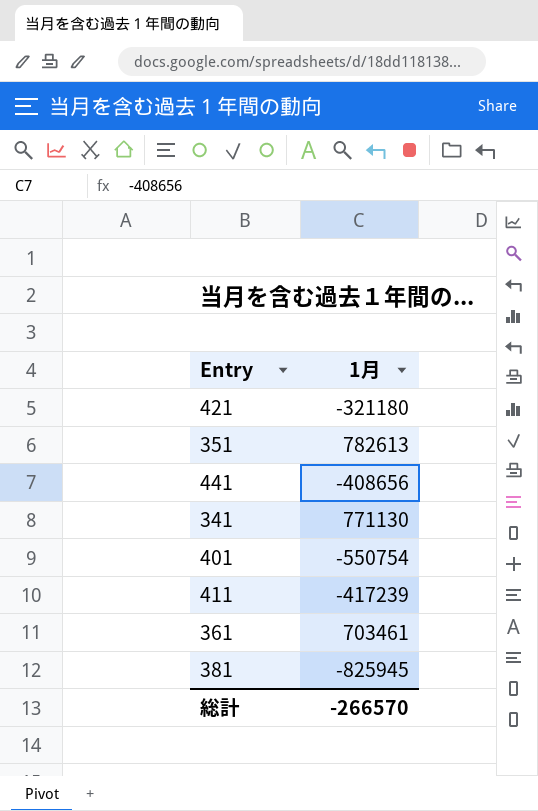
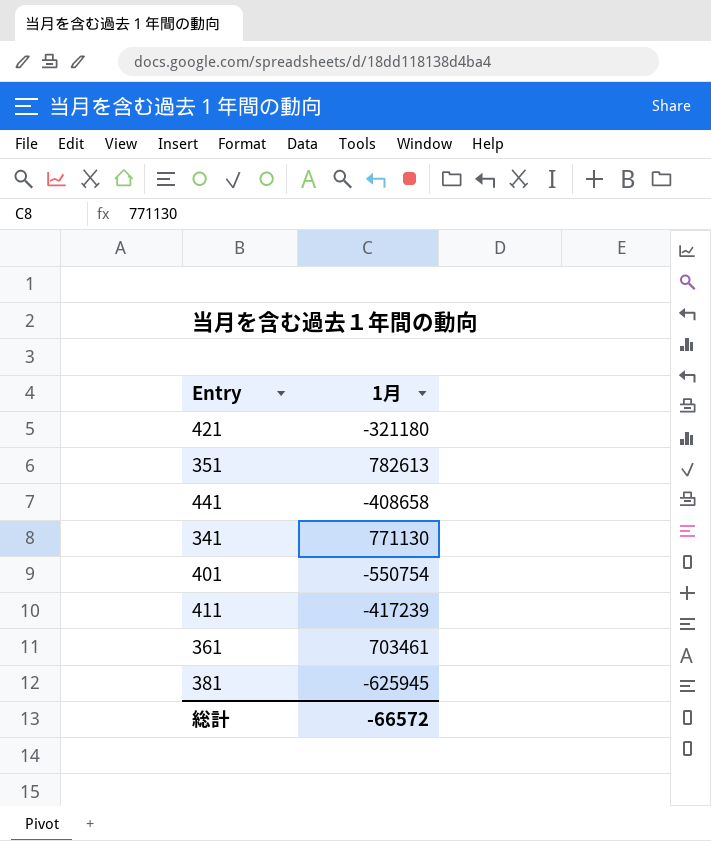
441 | 1月: -408656 -> -408658
381 | 1月: -825945 -> -625945
総計 | 1月: -266570 -> -66572

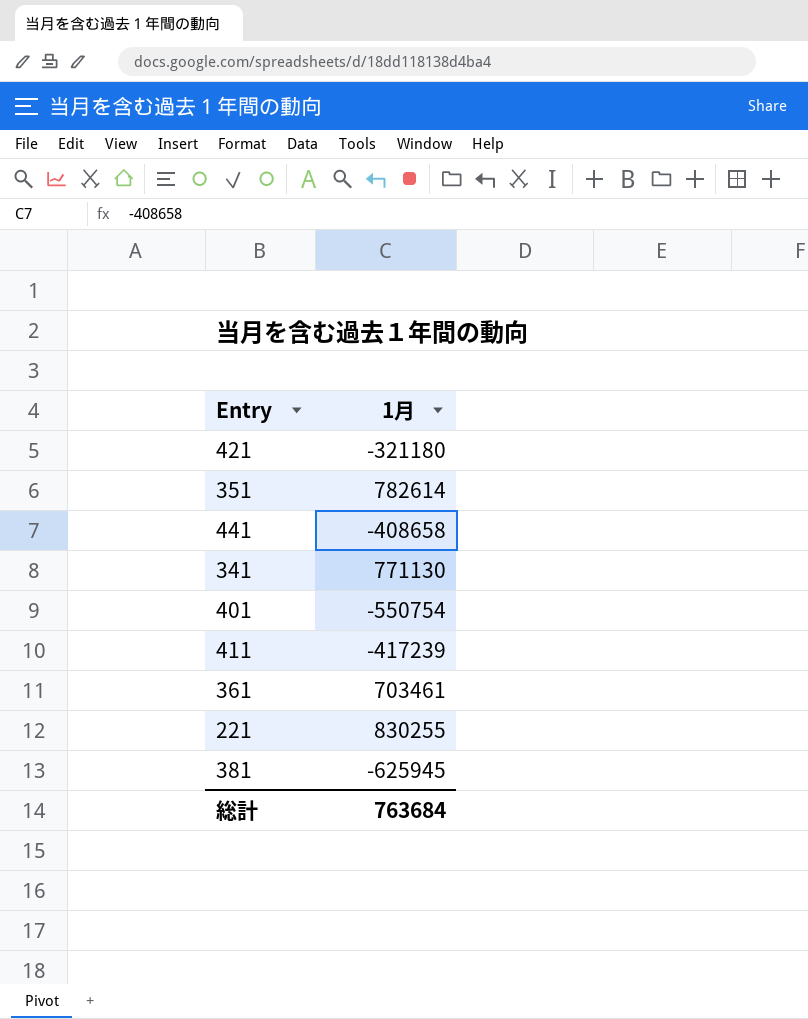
351 | 1月: 782613 -> 782614
row 221: none -> 830255
総計 | 1月: -66572 -> 763684

